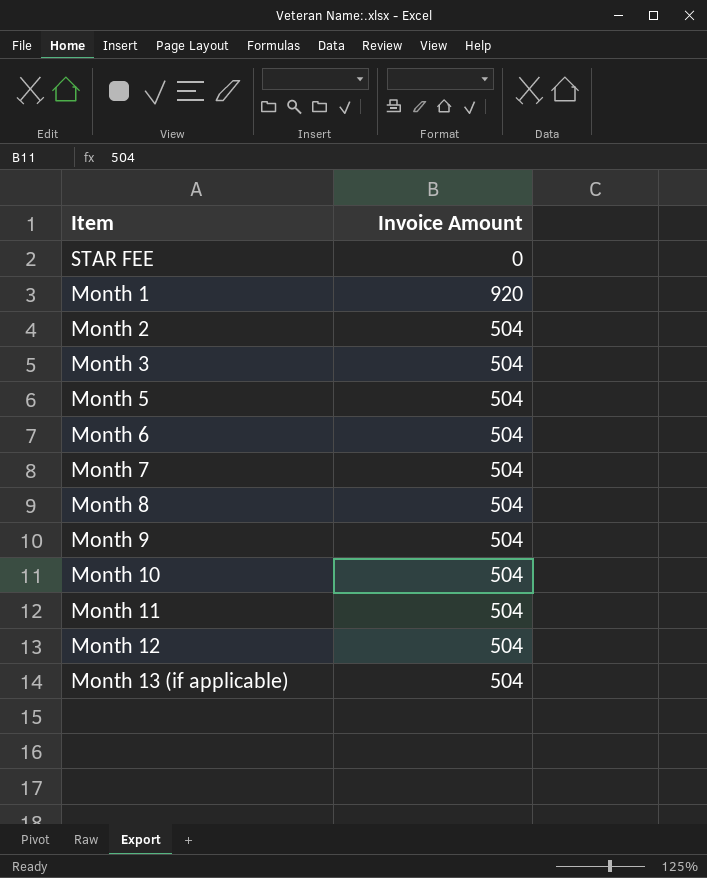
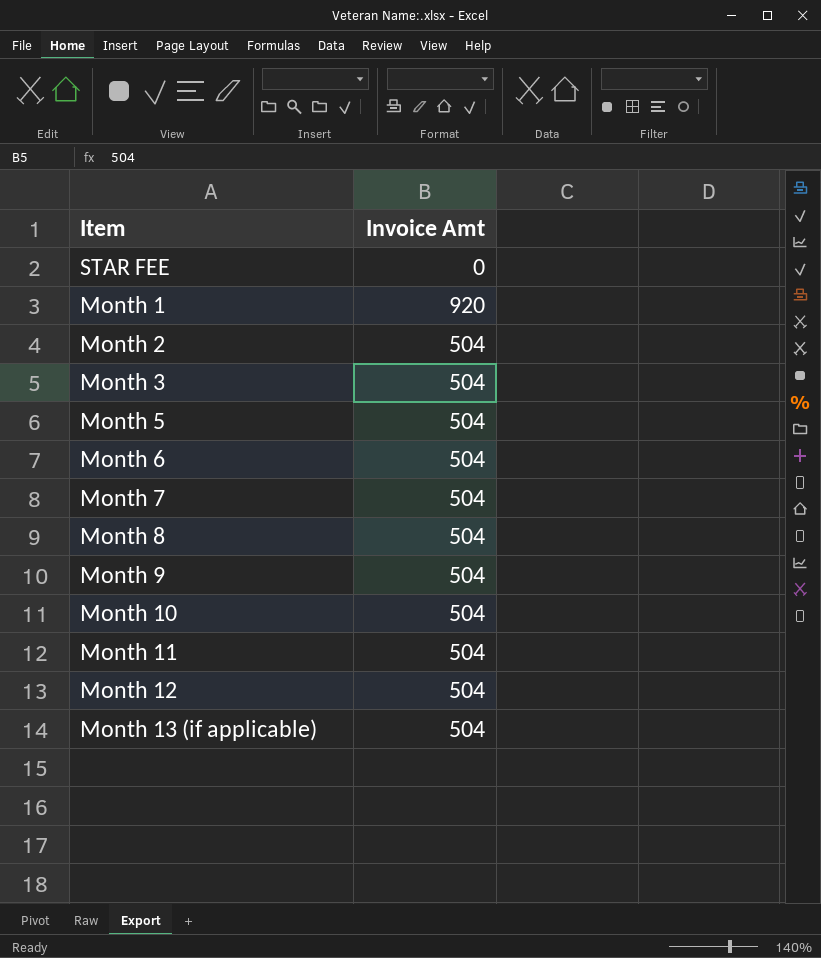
column name: Invoice Amount -> Invoice Amt

